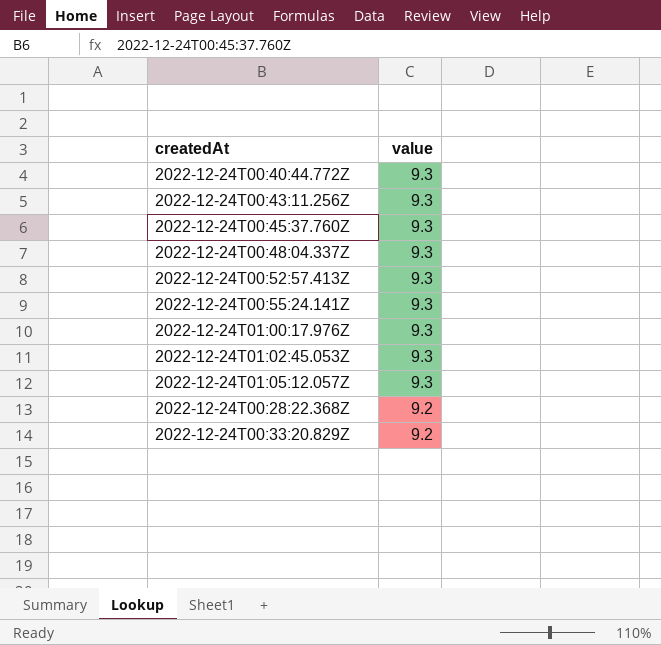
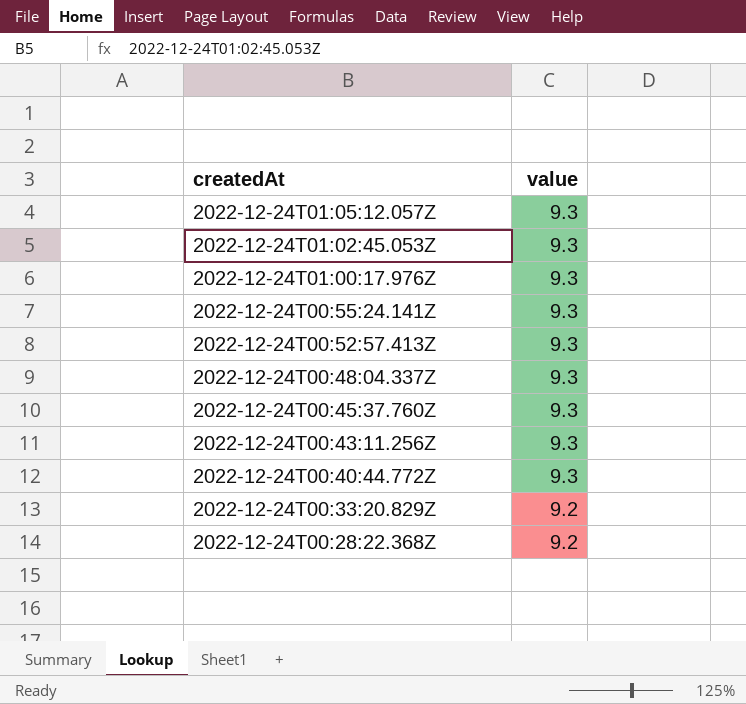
row order: value descending -> createdAt descending

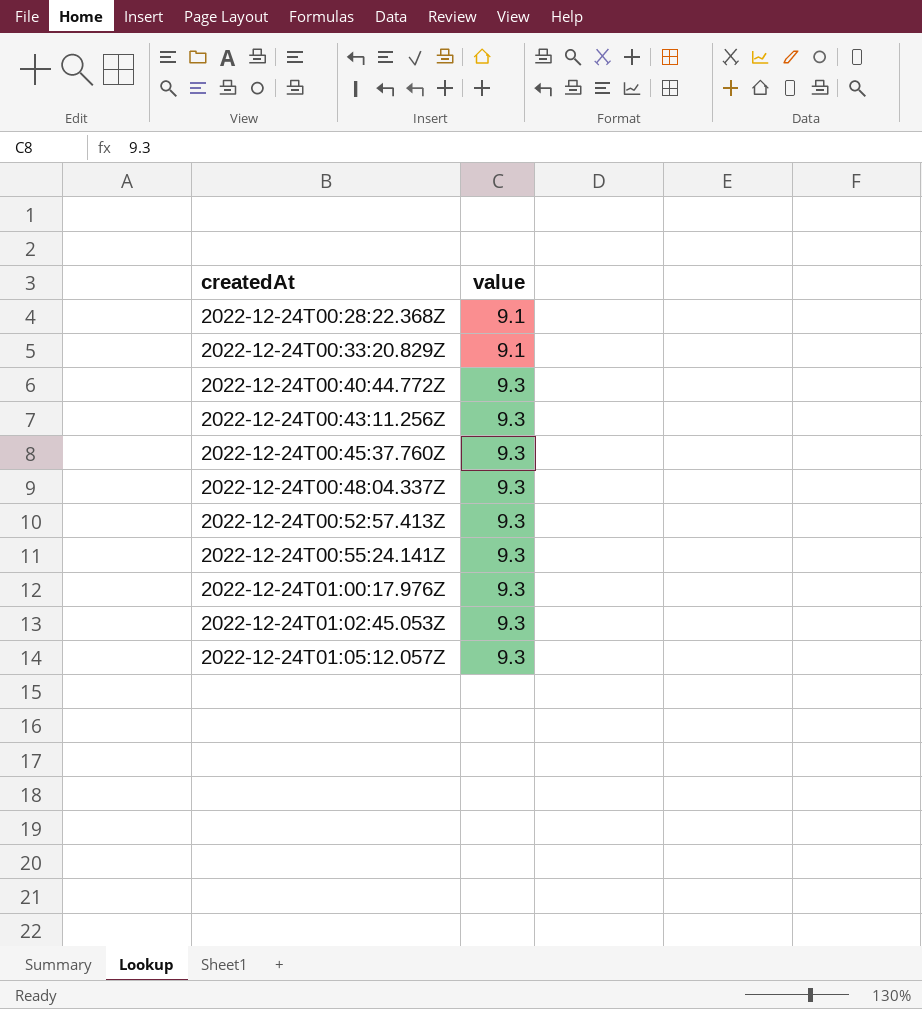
row order: createdAt descending -> createdAt ascending
2022-12-24T00:28:22.368Z | value: 9.2 -> 9.1
2022-12-24T00:33:20.829Z | value: 9.2 -> 9.1

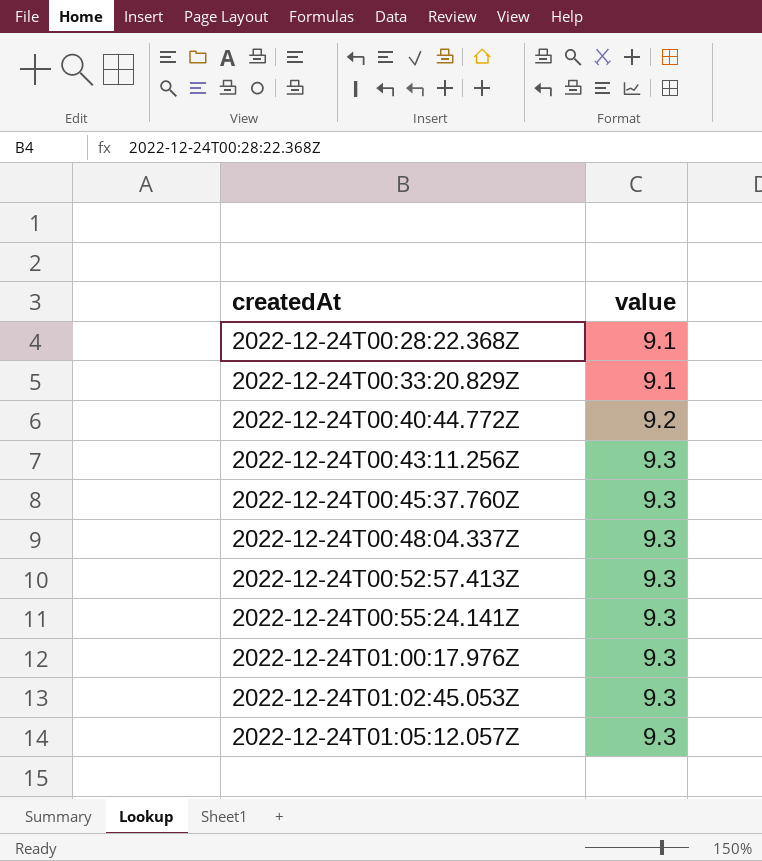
2022-12-24T00:40:44.772Z | value: 9.3 -> 9.2

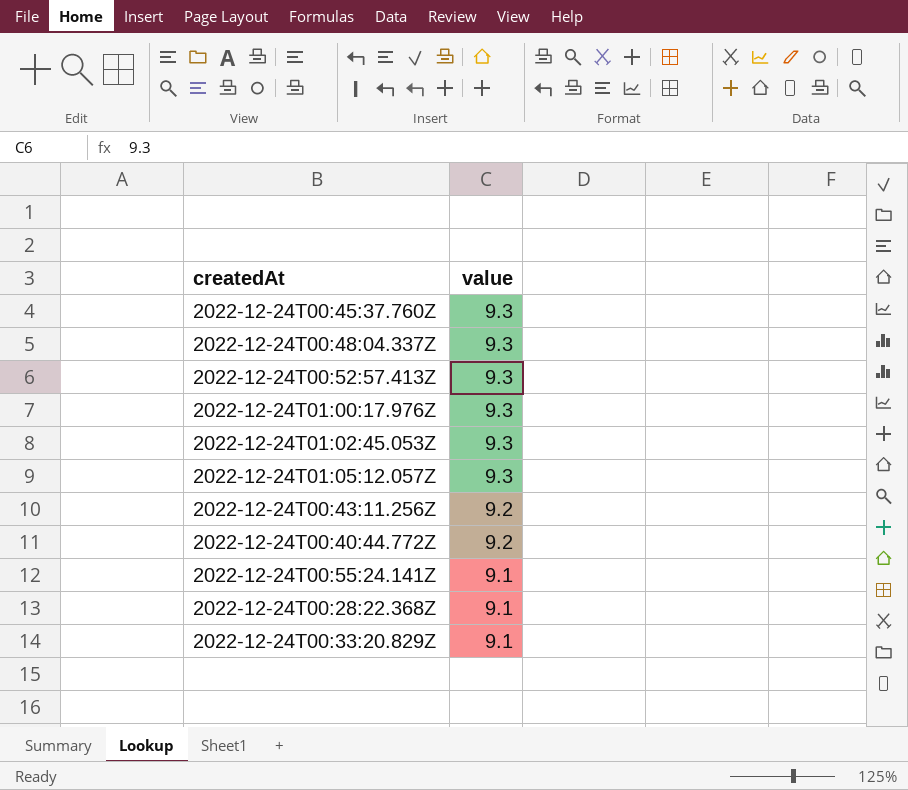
row order: createdAt ascending -> value descending
2022-12-24T00:43:11.256Z | value: 9.3 -> 9.2
2022-12-24T00:55:24.141Z | value: 9.3 -> 9.1

